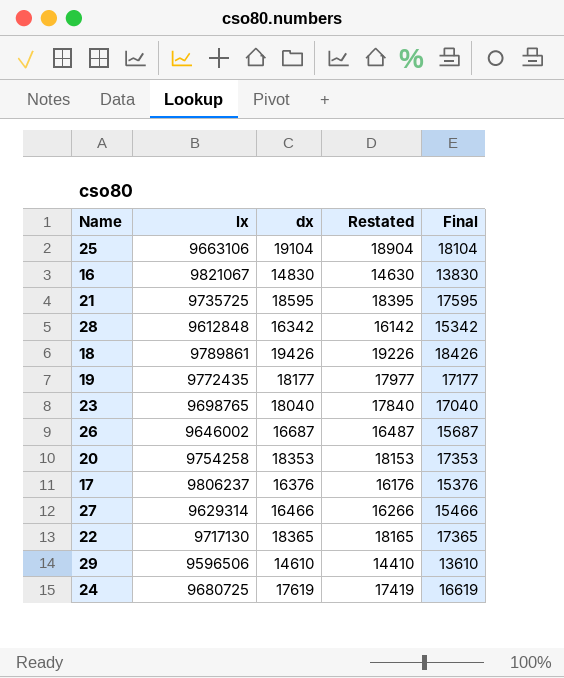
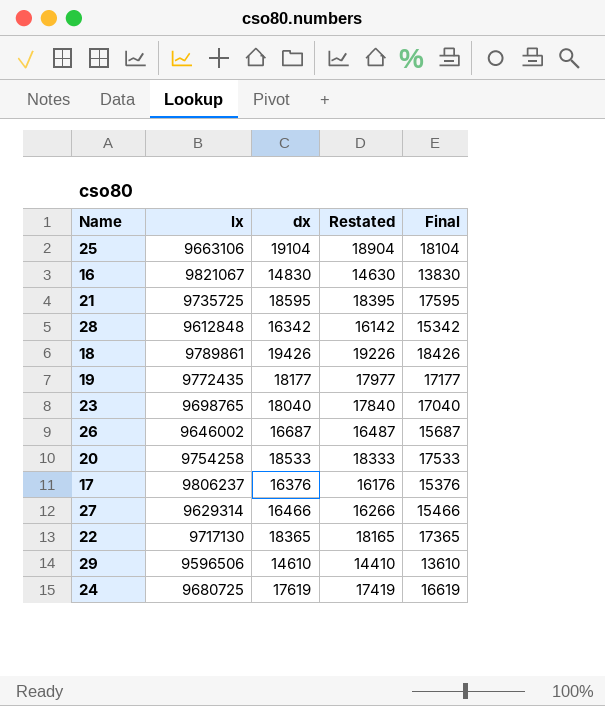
20 | dx: 18353 -> 18533
20 | Restated: 18153 -> 18333
20 | Final: 17353 -> 17533

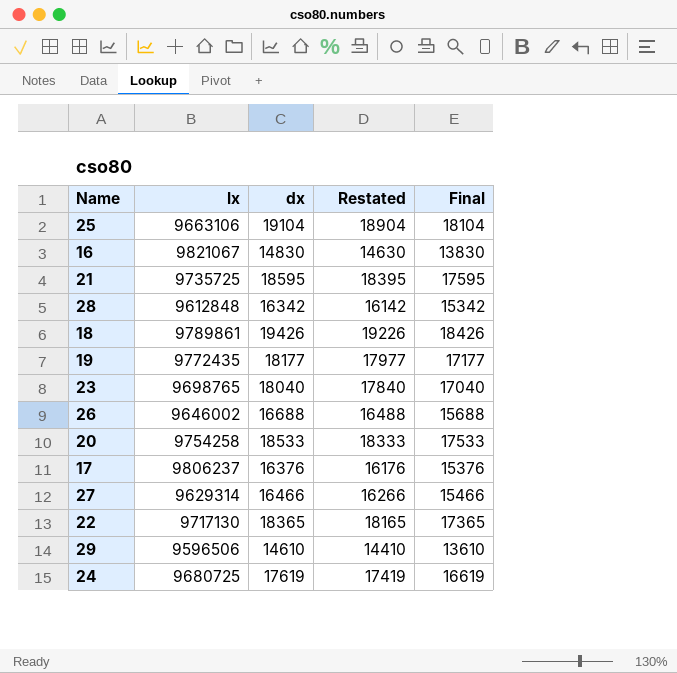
26 | dx: 16687 -> 16688
26 | Restated: 16487 -> 16488
26 | Final: 15687 -> 15688

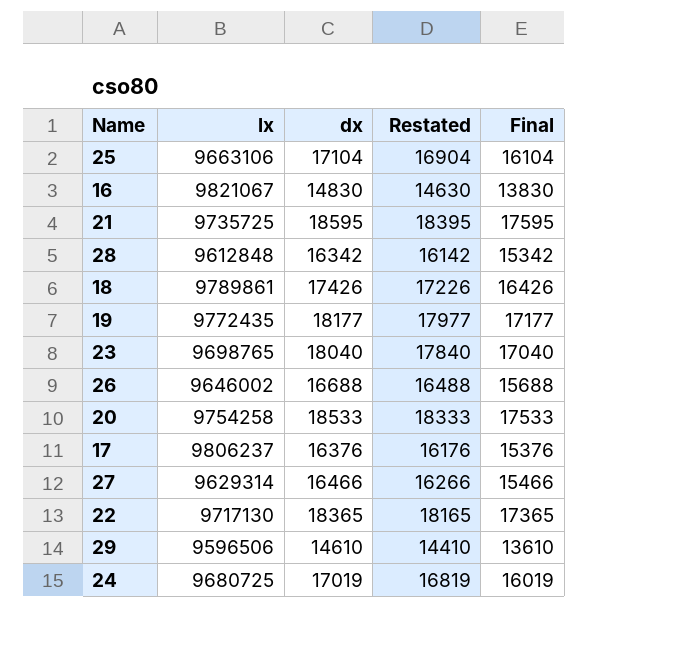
25 | dx: 19104 -> 17104
25 | Restated: 18904 -> 16904
25 | Final: 18104 -> 16104
18 | dx: 19426 -> 17426
18 | Restated: 19226 -> 17226
18 | Final: 18426 -> 16426
24 | dx: 17619 -> 17019
24 | Restated: 17419 -> 16819
24 | Final: 16619 -> 16019

